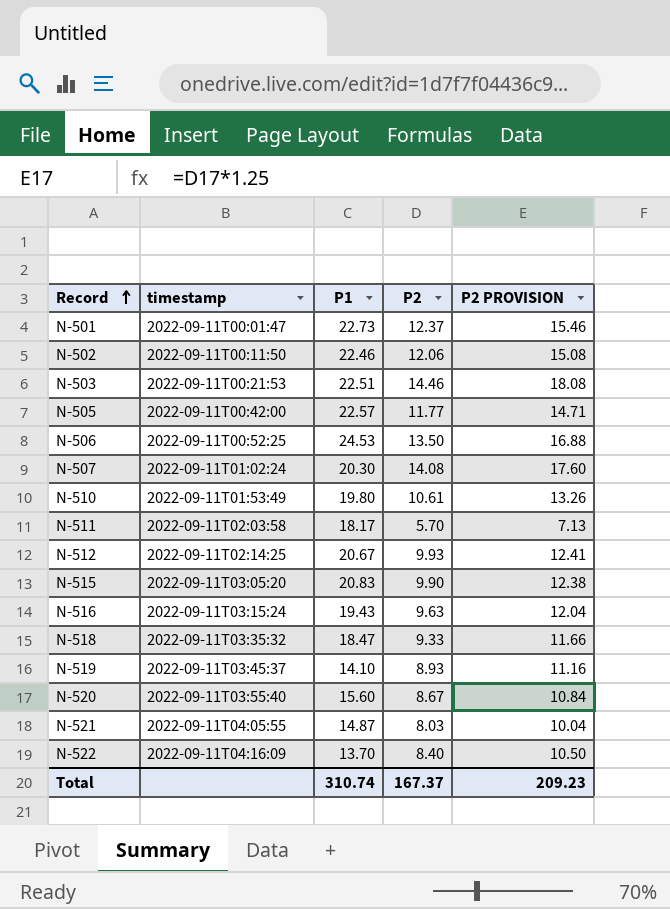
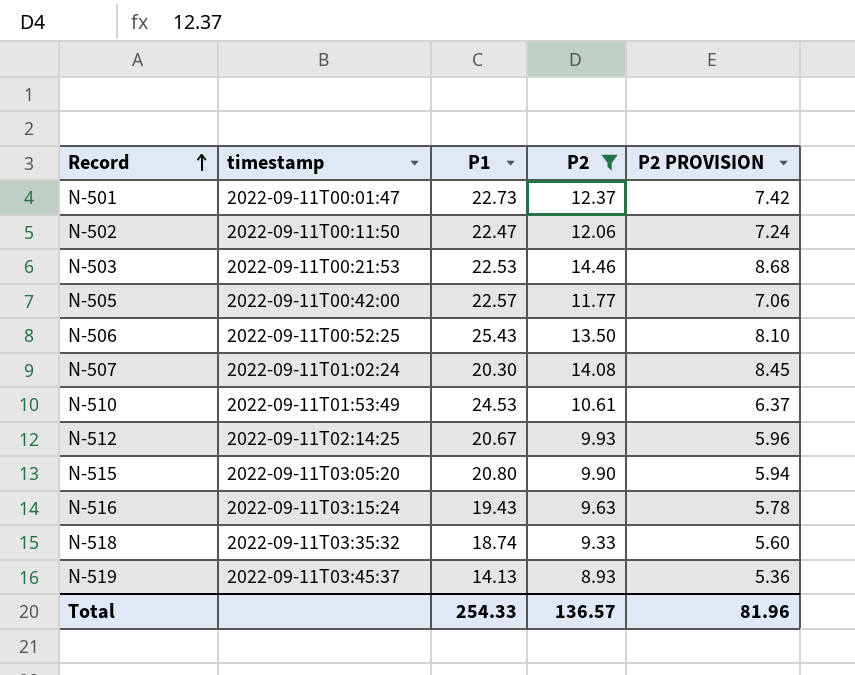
filter: none -> P2 >= 8.93
column P2 PROVISION | formula: [P2] * 1.25 -> [P2] * 0.6
N-502 | P1: 22.46 -> 22.47
N-503 | P1: 22.51 -> 22.53
N-506 | P1: 24.53 -> 25.43
N-510 | P1: 19.80 -> 24.53
N-515 | P1: 20.83 -> 20.80
N-518 | P1: 18.47 -> 18.74
N-519 | P1: 14.10 -> 14.13
Total | P1: 310.74 -> 254.33
Total | P2: 167.37 -> 136.57
Total | P2 PROVISION: 209.23 -> 81.96

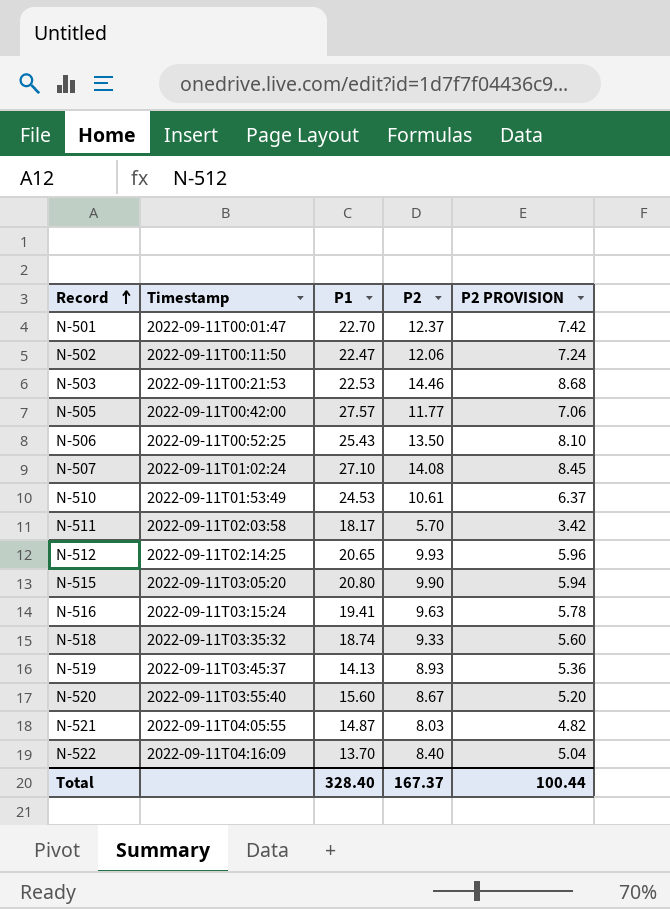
filter: P2 >= 8.93 -> none
column name: timestamp -> Timestamp
N-501 | P1: 22.73 -> 22.70
N-505 | P1: 22.57 -> 27.57
N-507 | P1: 20.30 -> 27.10
N-512 | P1: 20.67 -> 20.65
N-516 | P1: 19.43 -> 19.41
Total | P1: 254.33 -> 328.40
Total | P2: 136.57 -> 167.37
Total | P2 PROVISION: 81.96 -> 100.44

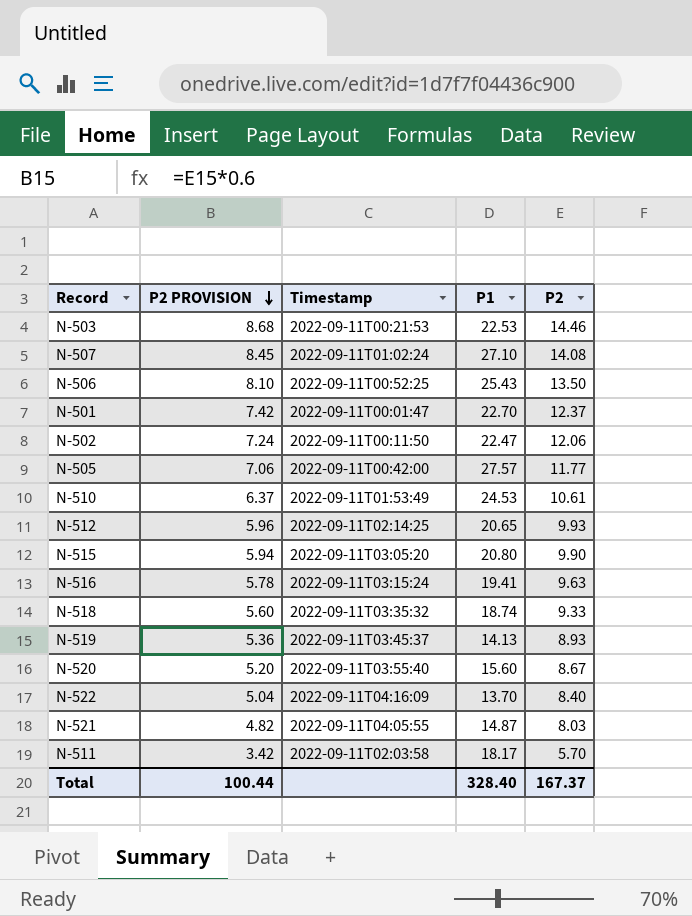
row order: Record ascending -> P2 PROVISION descending
column P2 PROVISION | position: 5 -> 2

